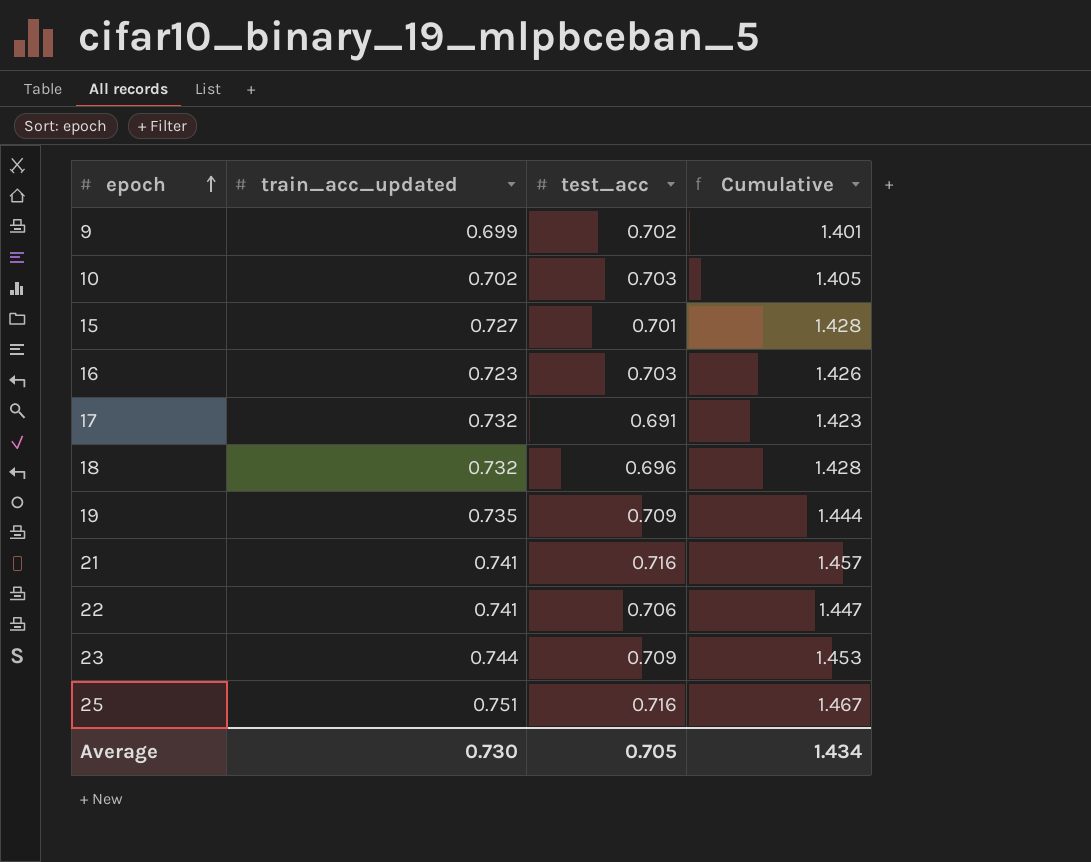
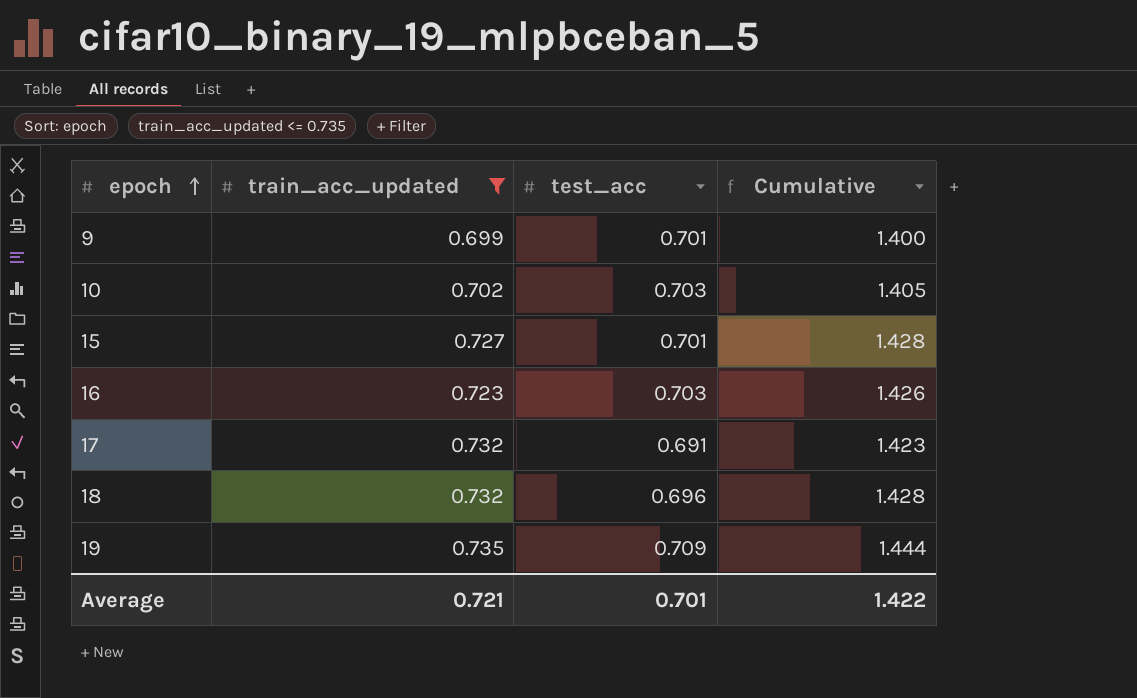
filter: none -> train_acc_updated <= 0.735
9 | test_acc: 0.702 -> 0.701
9 | Cumulative: 1.401 -> 1.400
Average | train_acc_updated: 0.730 -> 0.721
Average | test_acc: 0.705 -> 0.701
Average | Cumulative: 1.434 -> 1.422

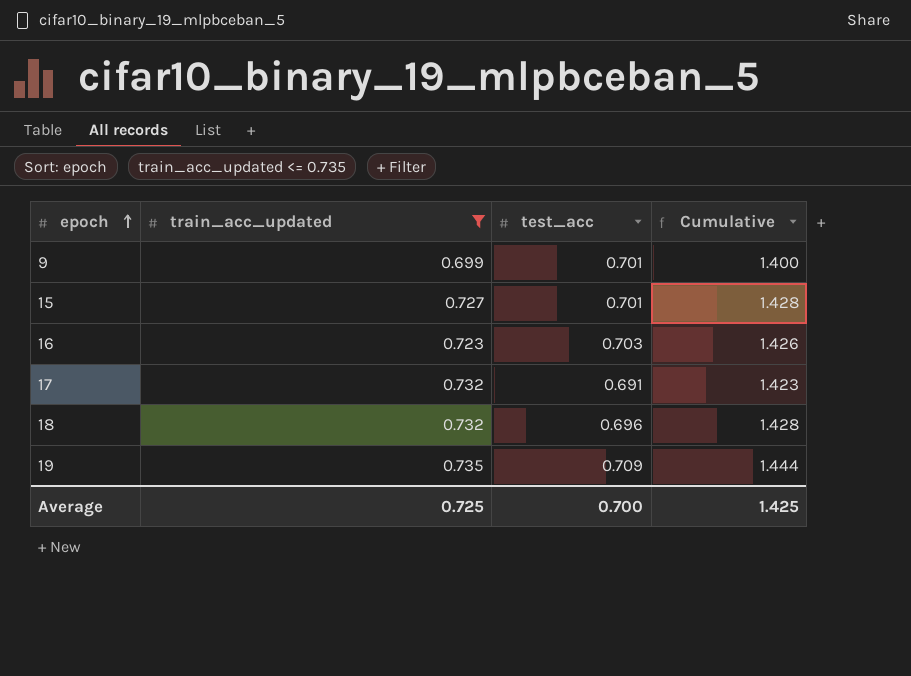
row 10: 0.702 | 0.703 | 1.405 -> none
Average | train_acc_updated: 0.721 -> 0.725
Average | test_acc: 0.701 -> 0.700
Average | Cumulative: 1.422 -> 1.425

